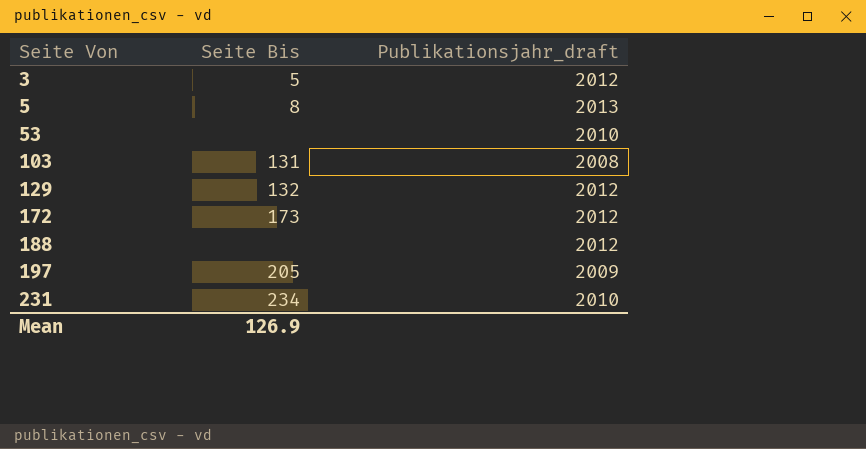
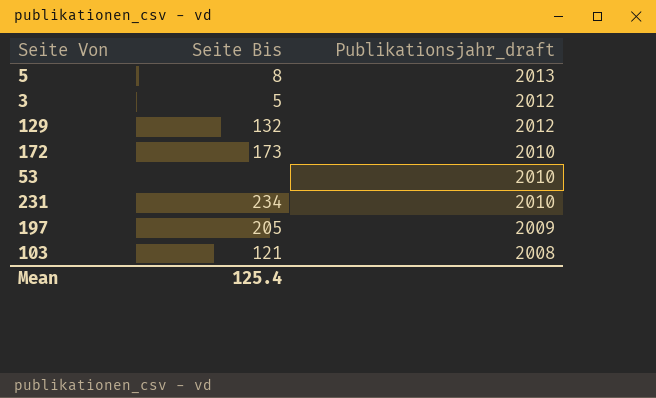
row order: Seite Von ascending -> Publikationsjahr_draft descending
row 188: none | 2012 -> none
172 | Publikationsjahr_draft: 2012 -> 2010
103 | Seite Bis: 131 -> 121
Mean | Seite Bis: 126.9 -> 125.4

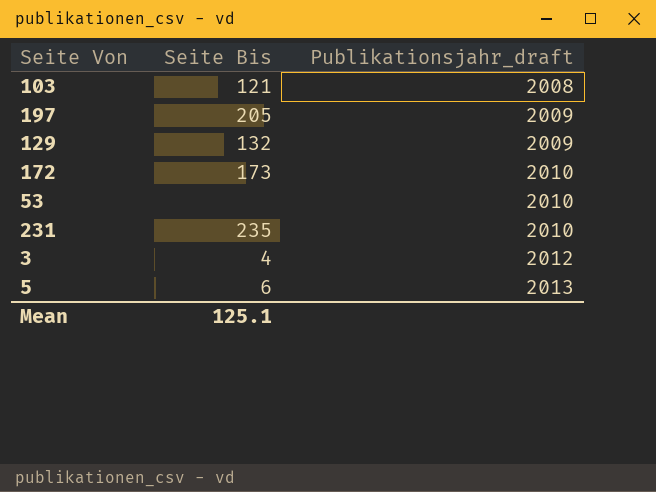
row order: Publikationsjahr_draft descending -> Publikationsjahr_draft ascending
129 | Publikationsjahr_draft: 2012 -> 2009
231 | Seite Bis: 234 -> 235
3 | Seite Bis: 5 -> 4
5 | Seite Bis: 8 -> 6
Mean | Seite Bis: 125.4 -> 125.1

